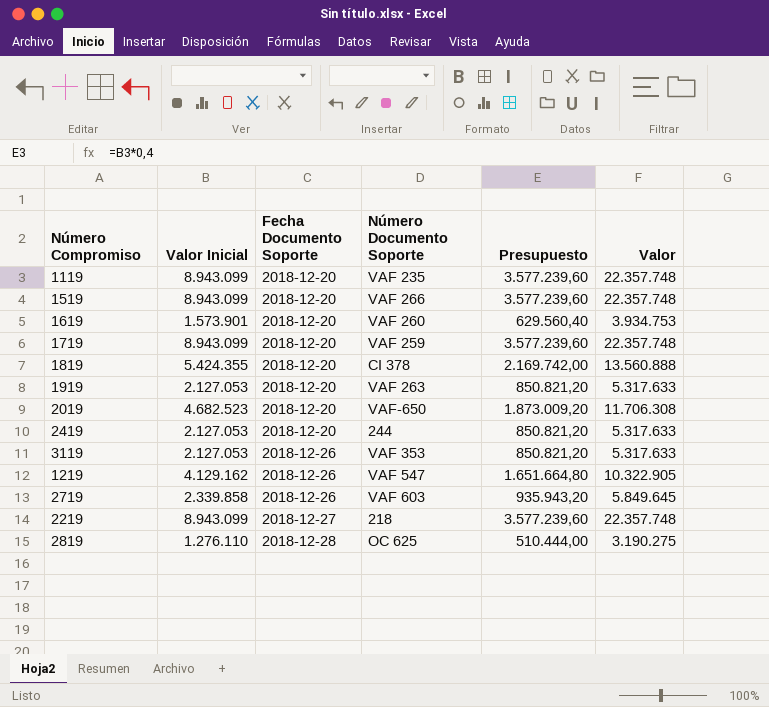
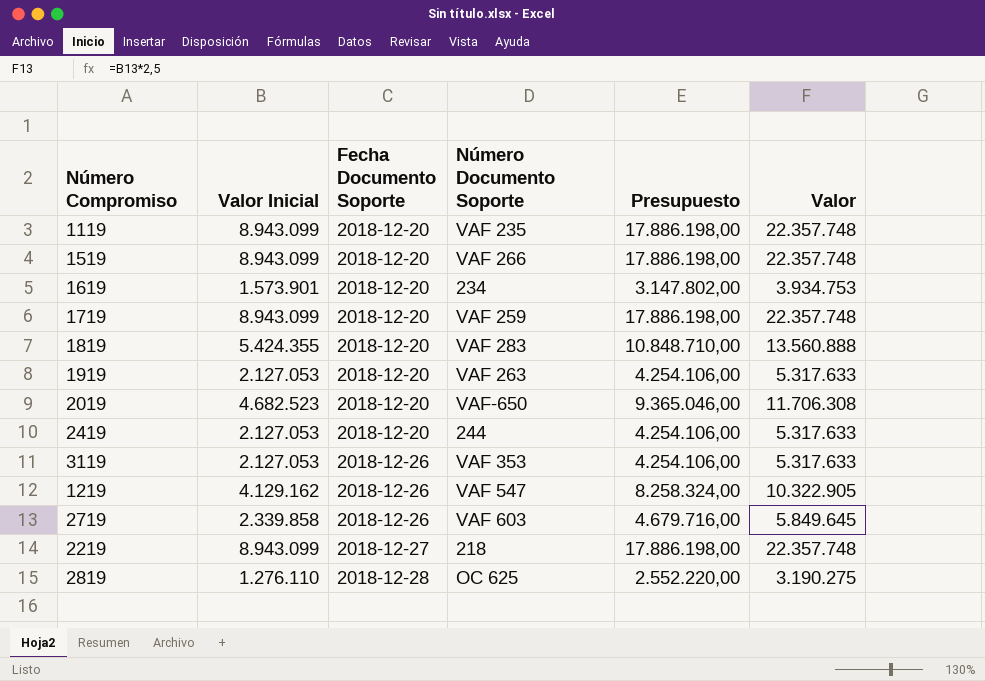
column Presupuesto | formula: [Valor Inicial] * 0,4 -> [Valor Inicial] * 2
1619 | Número Documento Soporte: VAF 260 -> 234
1819 | Número Documento Soporte: CI 378 -> VAF 283

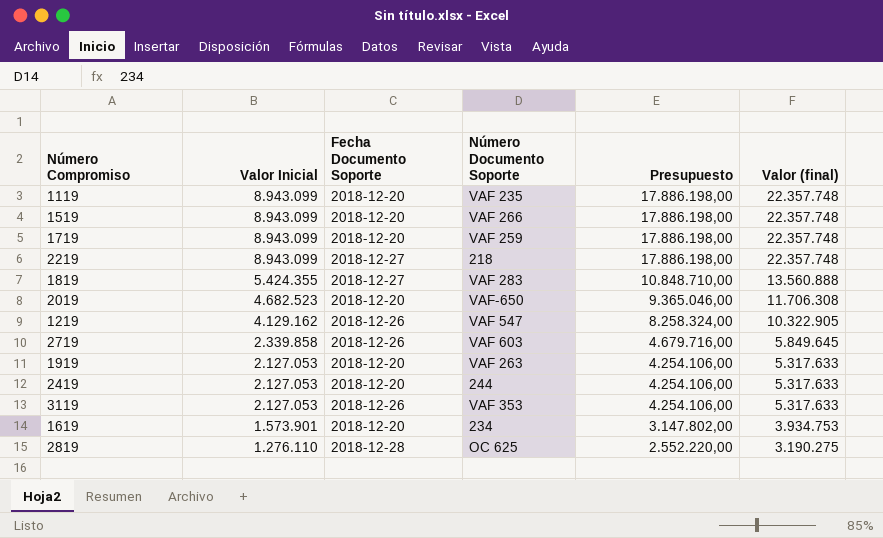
row order: Fecha Documento Soporte ascending -> Valor Inicial descending
column name: Valor -> Valor (final)
1819 | Fecha Documento Soporte: 2018-12-20 -> 2018-12-27

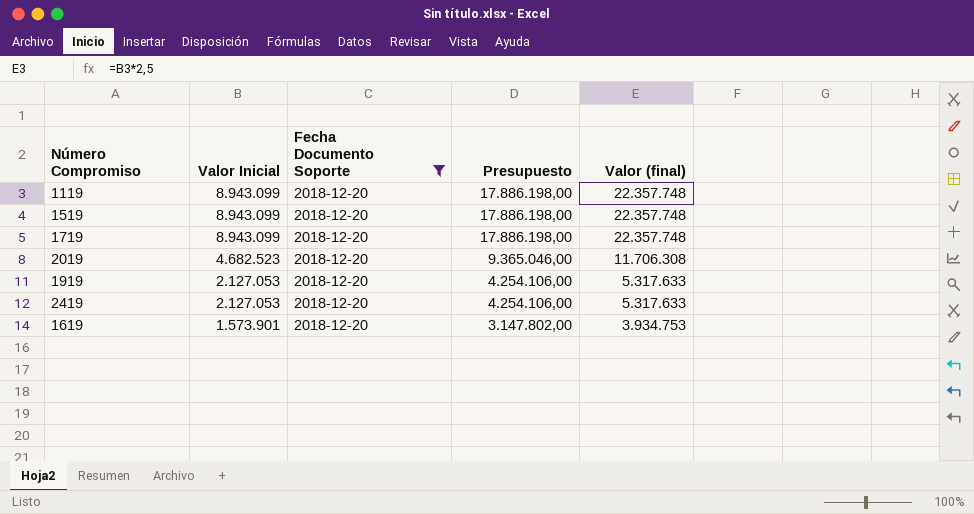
filter: none -> Fecha Documento Soporte = 2018-12-20
column Número Documento Soporte | position: 4 -> none

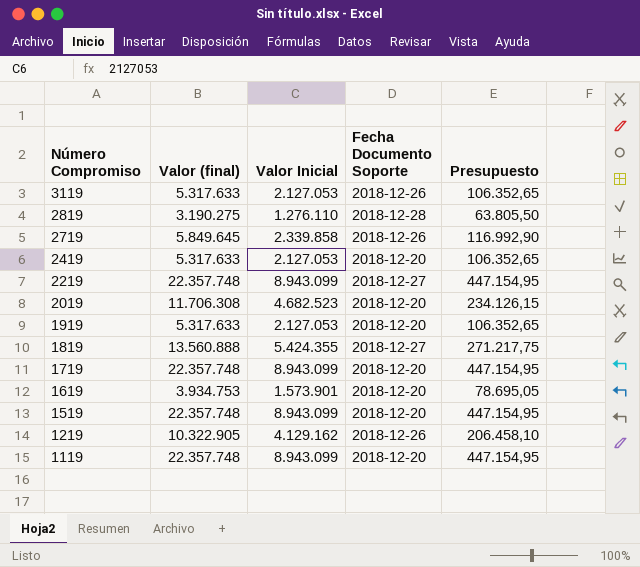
filter: Fecha Documento Soporte = 2018-12-20 -> none
row order: Valor Inicial descending -> Número Compromiso descending
column Valor (final) | position: 5 -> 2
column Presupuesto | formula: [Valor Inicial] * 2 -> [Valor Inicial] * 0,05

